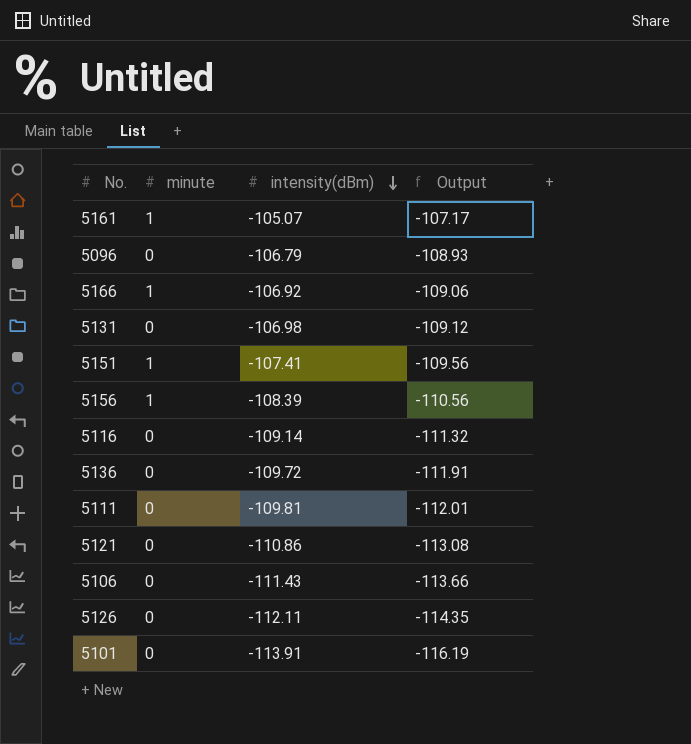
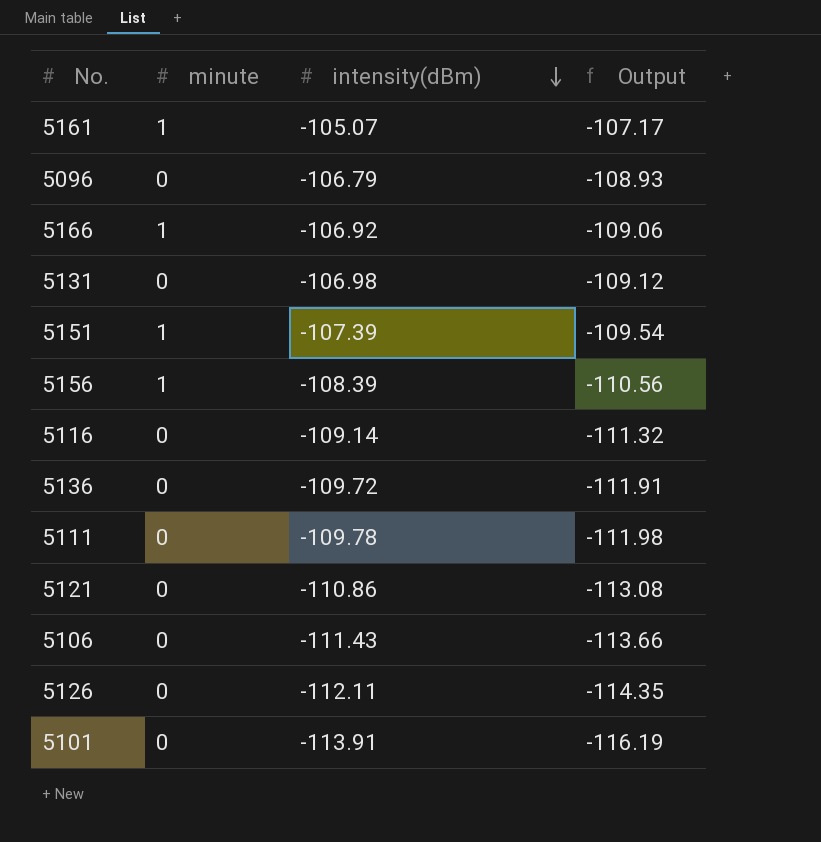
5151 | intensity(dBm): -107.41 -> -107.39
5151 | Output: -109.56 -> -109.54
5111 | intensity(dBm): -109.81 -> -109.78
5111 | Output: -112.01 -> -111.98

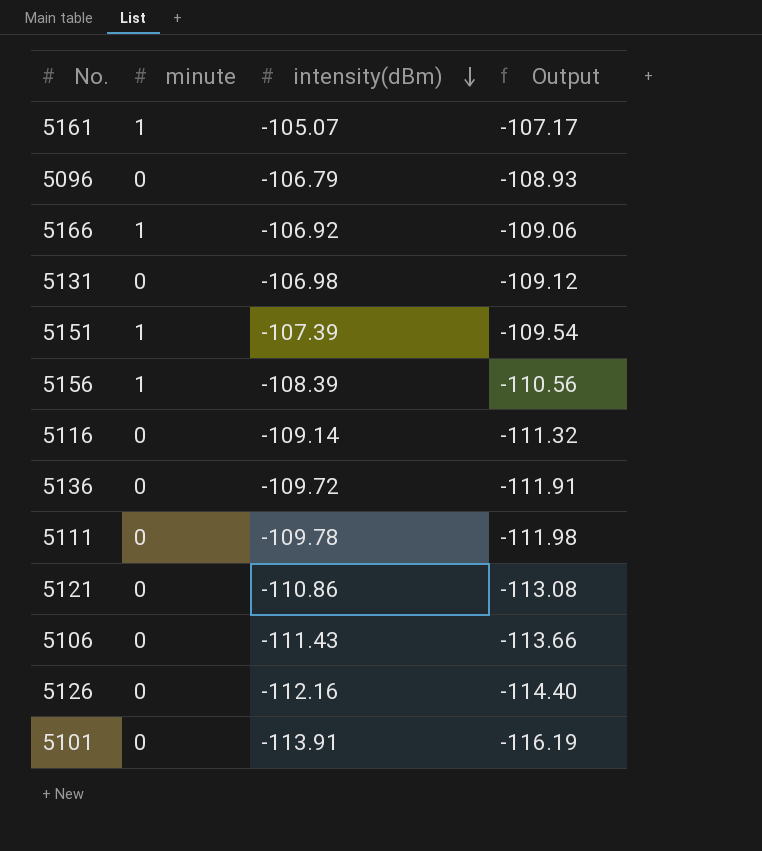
5126 | intensity(dBm): -112.11 -> -112.16
5126 | Output: -114.35 -> -114.40

